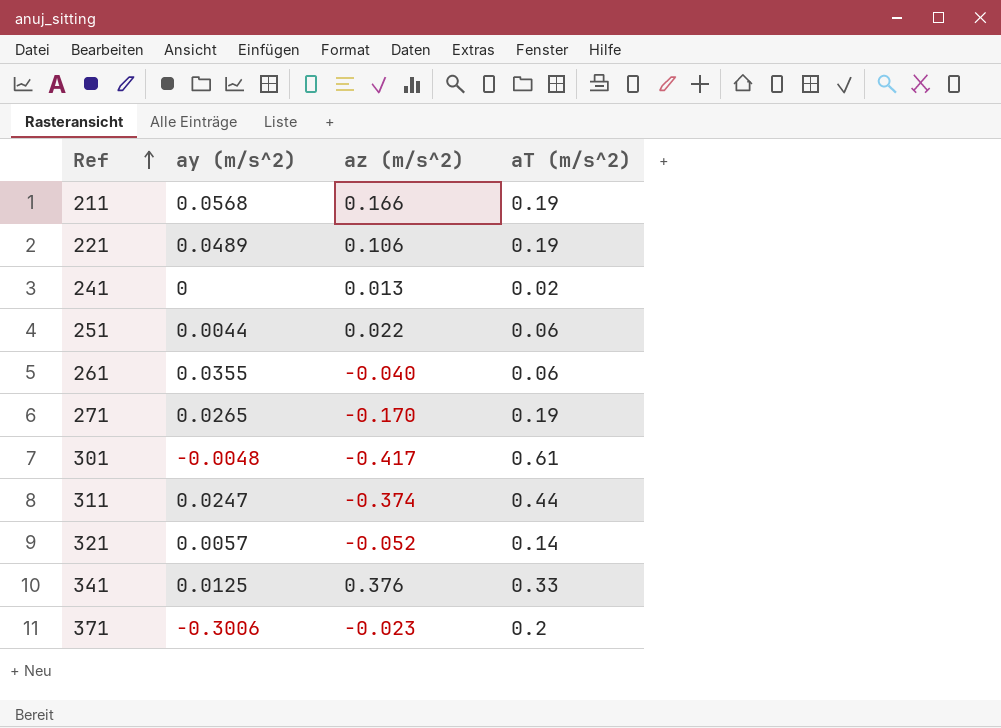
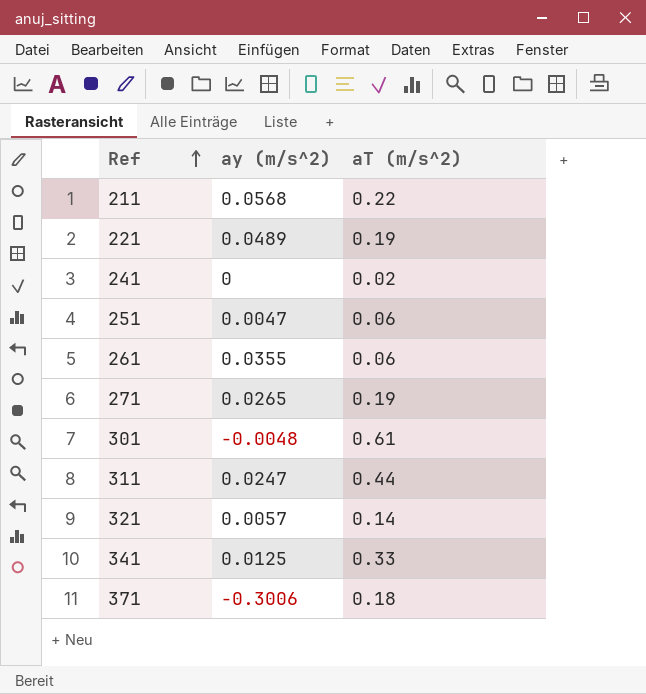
column az (m/s^2) | position: 3 -> none
211 | aT (m/s^2): 0.19 -> 0.22
251 | ay (m/s^2): 0.0044 -> 0.0047
371 | aT (m/s^2): 0.2 -> 0.18

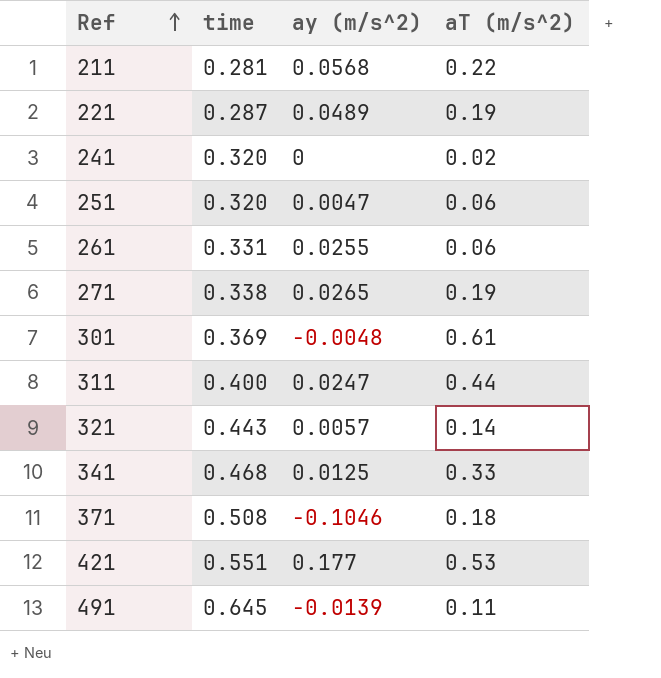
column time | position: none -> 2
261 | ay (m/s^2): 0.0355 -> 0.0255
371 | ay (m/s^2): -0.3006 -> -0.1046
row 421: none -> 0.551 | 0.177 | 0.53
row 491: none -> 0.645 | -0.0139 | 0.11

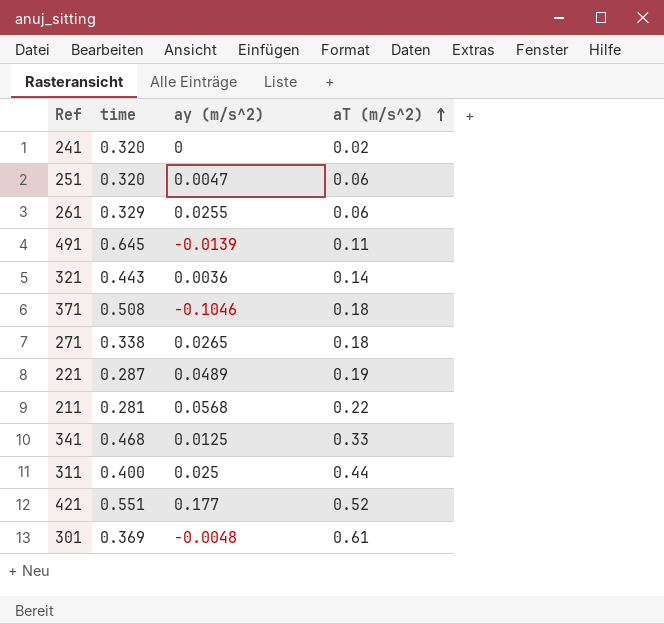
row order: Ref ascending -> aT (m/s^2) ascending
261 | time: 0.331 -> 0.329
321 | ay (m/s^2): 0.0057 -> 0.0036
271 | aT (m/s^2): 0.19 -> 0.18
311 | ay (m/s^2): 0.0247 -> 0.025
421 | aT (m/s^2): 0.53 -> 0.52

